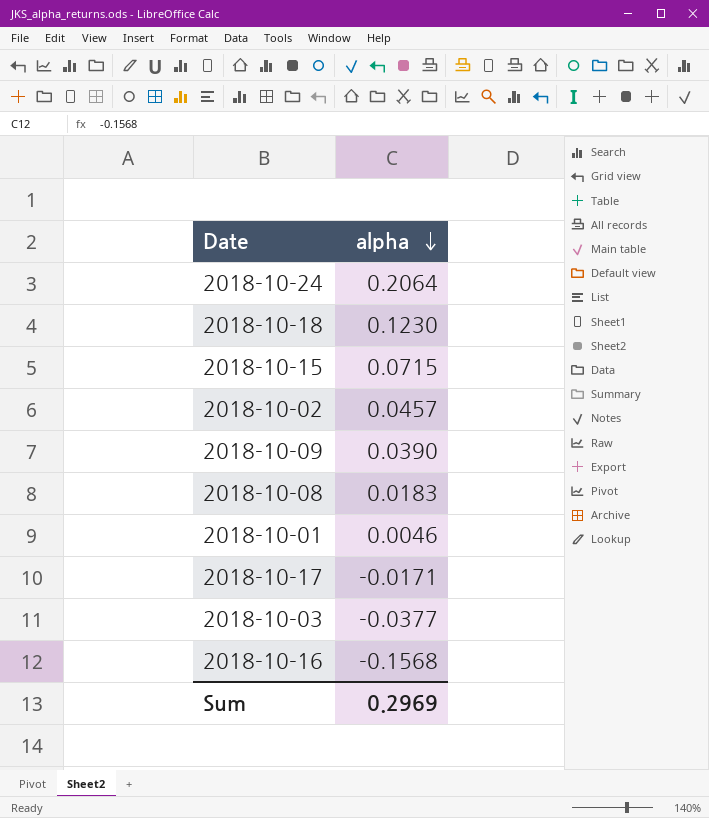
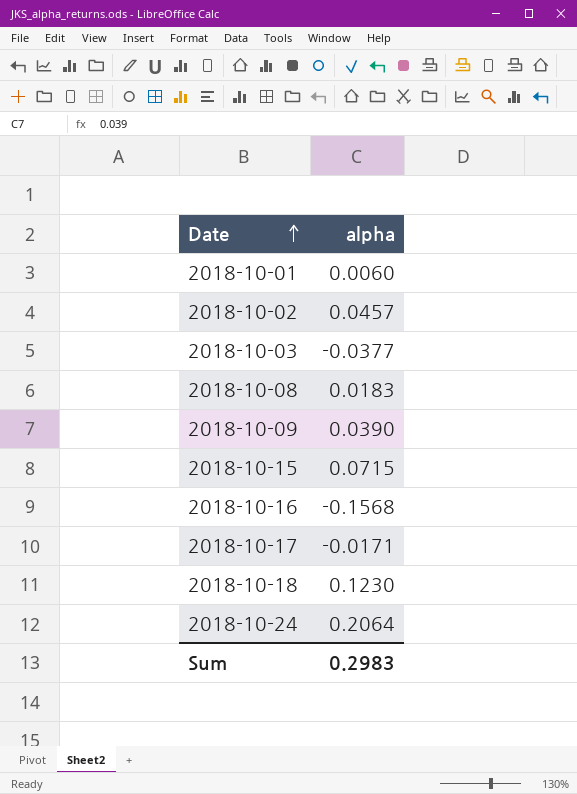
row order: alpha descending -> Date ascending
2018-10-01 | alpha: 0.0046 -> 0.0060
Sum | alpha: 0.2969 -> 0.2983

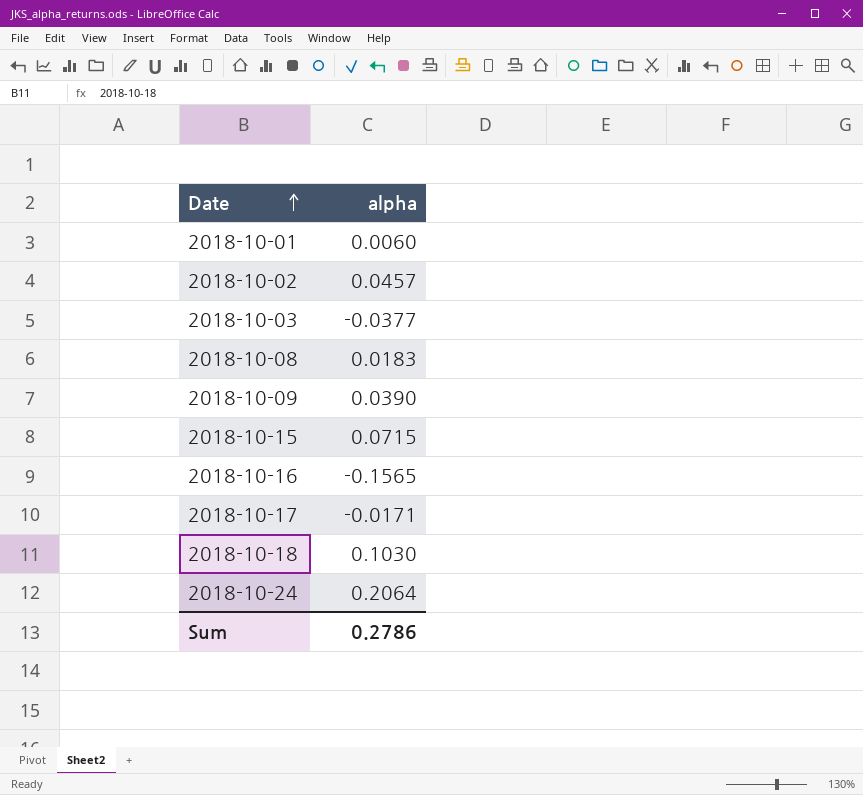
2018-10-16 | alpha: -0.1568 -> -0.1565
2018-10-18 | alpha: 0.1230 -> 0.1030
Sum | alpha: 0.2983 -> 0.2786

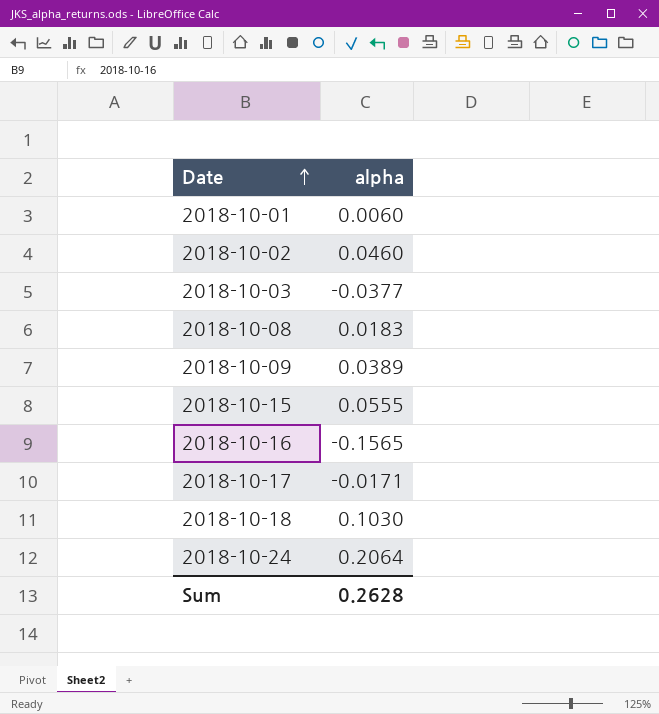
2018-10-02 | alpha: 0.0457 -> 0.0460
2018-10-09 | alpha: 0.0390 -> 0.0389
2018-10-15 | alpha: 0.0715 -> 0.0555
Sum | alpha: 0.2786 -> 0.2628

